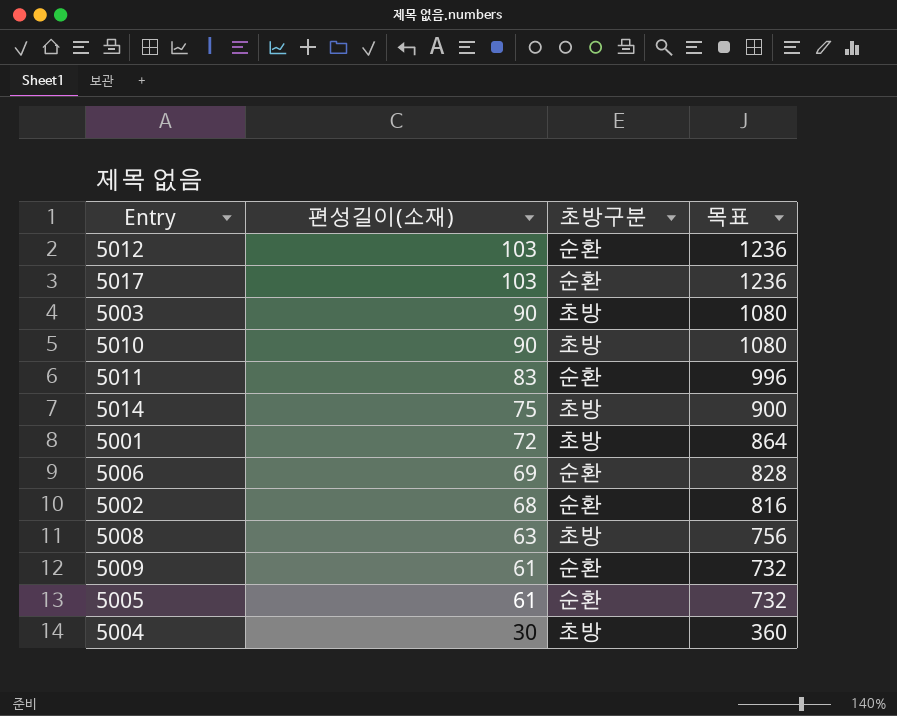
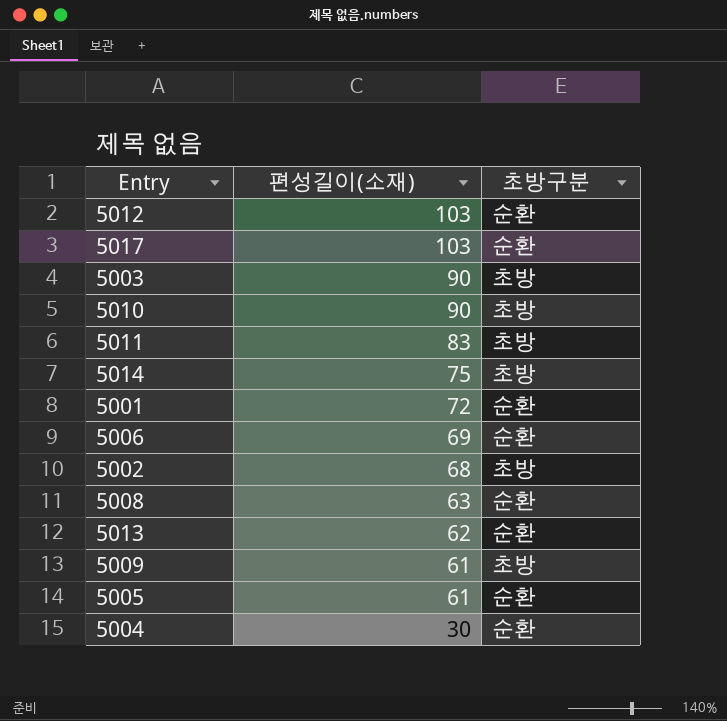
column 목표 | formula: [편성길이(소재)] * 12 -> none
5011 | 초방구분: 순환 -> 초방
5001 | 초방구분: 초방 -> 순환
5002 | 초방구분: 순환 -> 초방
5008 | 초방구분: 초방 -> 순환
row 5013: none -> 62 | 순환
5009 | 초방구분: 순환 -> 초방
5004 | 초방구분: 초방 -> 순환

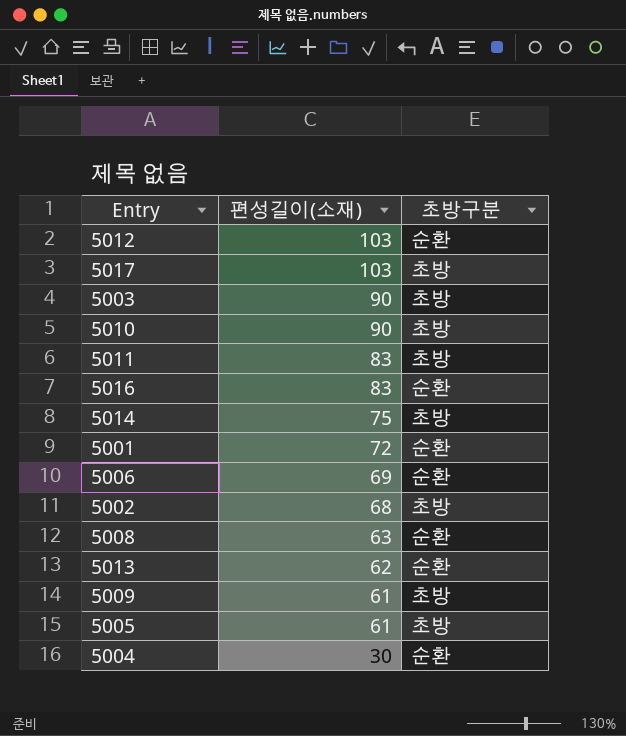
5017 | 초방구분: 순환 -> 초방
row 5016: none -> 83 | 순환
5005 | 초방구분: 순환 -> 초방

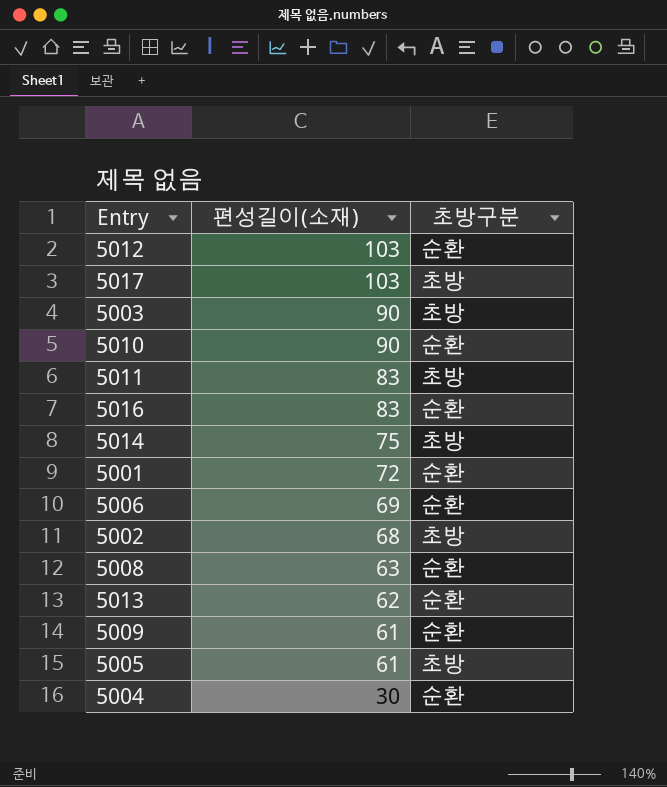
5010 | 초방구분: 초방 -> 순환
5009 | 초방구분: 초방 -> 순환

